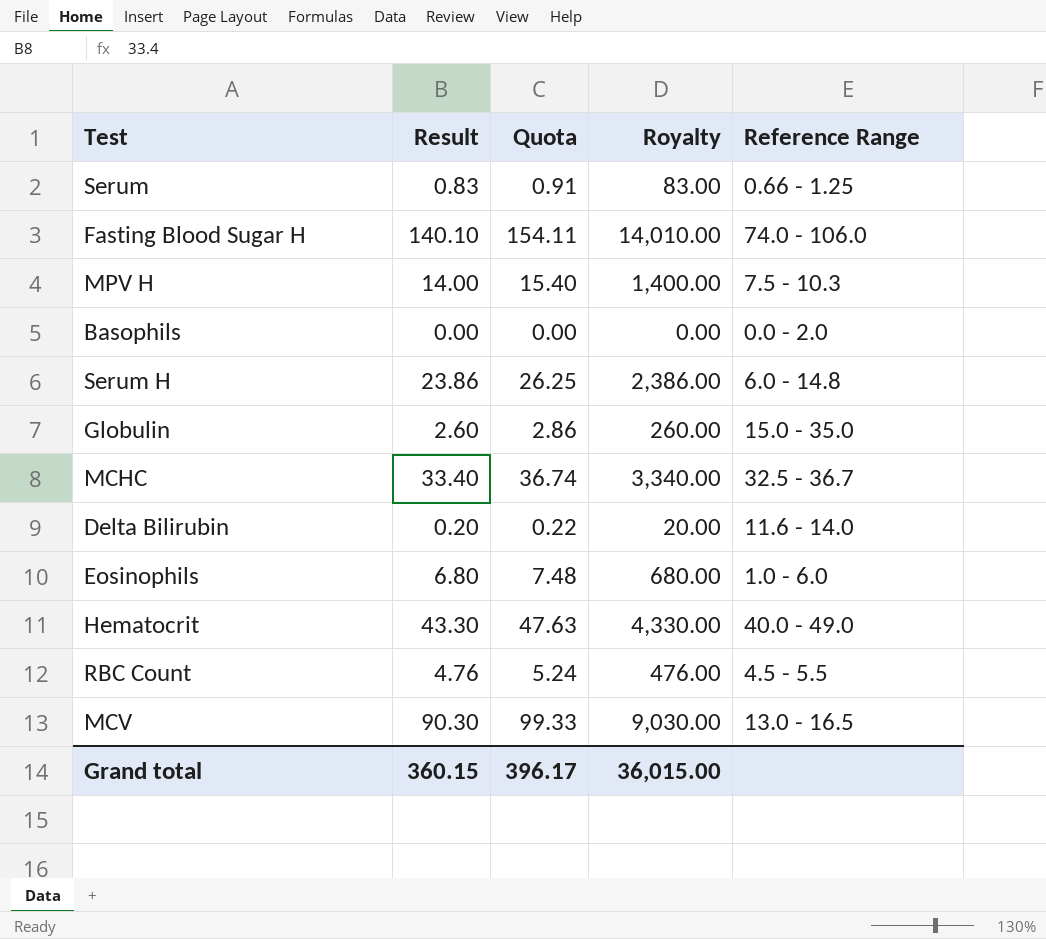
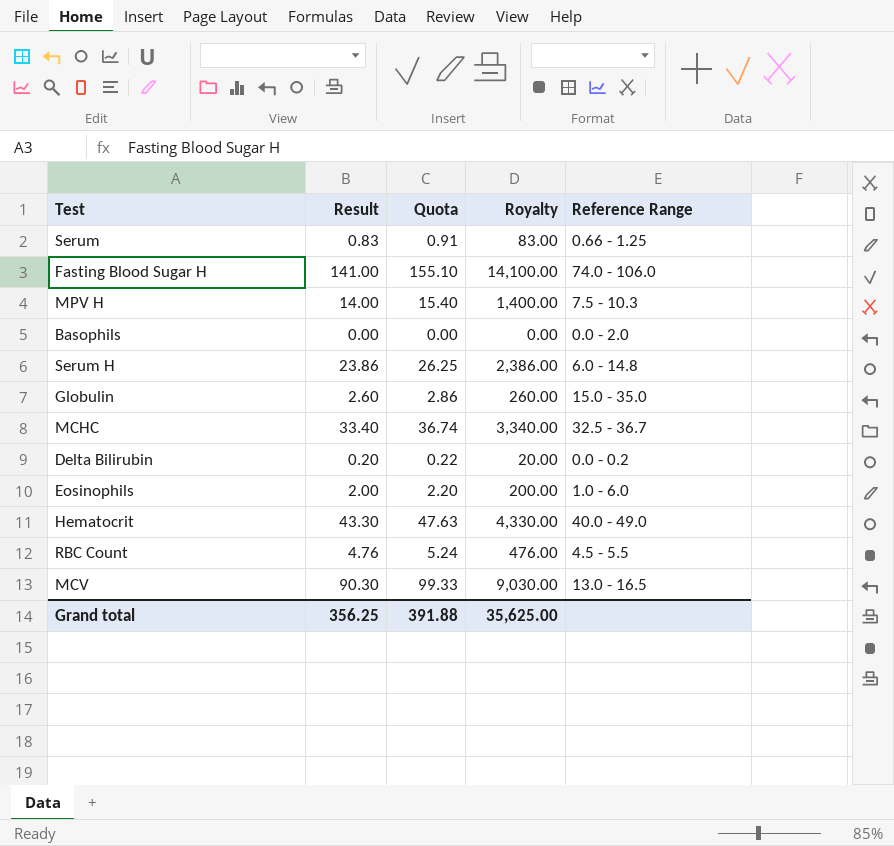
Fasting Blood Sugar H | Result: 140.10 -> 141.00
Fasting Blood Sugar H | Quota: 154.11 -> 155.10
Fasting Blood Sugar H | Royalty: 14,010.00 -> 14,100.00
Delta Bilirubin | Reference Range: 11.6 - 14.0 -> 0.0 - 0.2
Eosinophils | Result: 6.80 -> 2.00
Eosinophils | Quota: 7.48 -> 2.20
Eosinophils | Royalty: 680.00 -> 200.00
Grand total | Result: 360.15 -> 356.25
Grand total | Quota: 396.17 -> 391.88
Grand total | Royalty: 36,015.00 -> 35,625.00

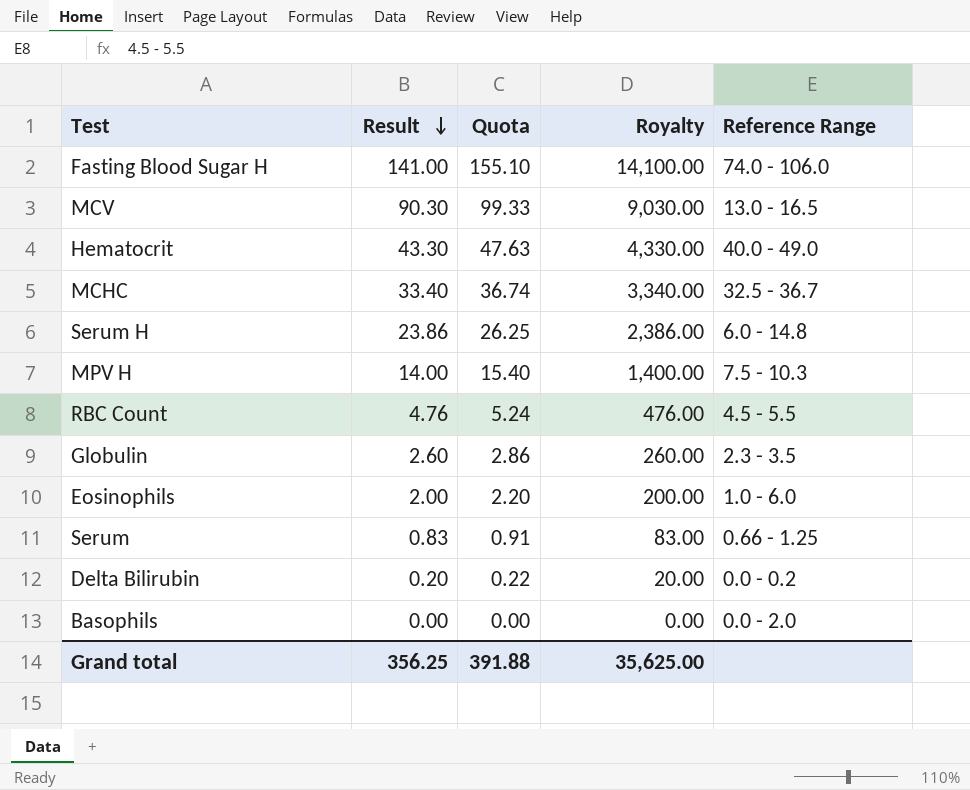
row order: none -> Result descending
Globulin | Reference Range: 15.0 - 35.0 -> 2.3 - 3.5

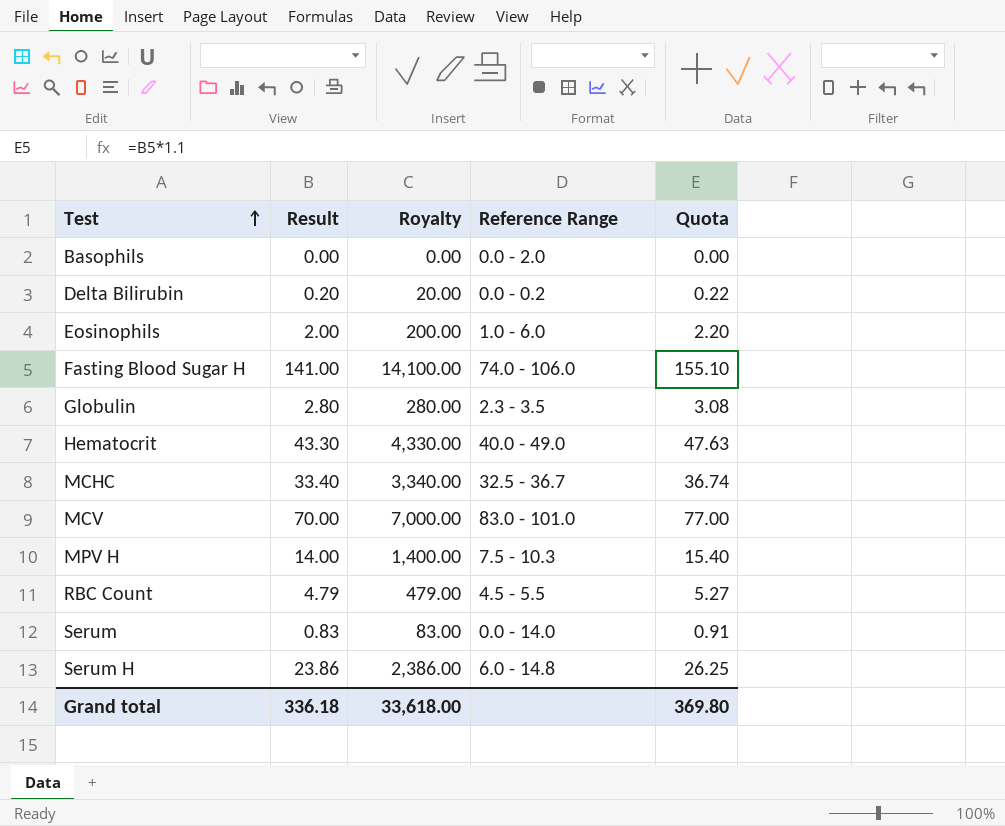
row order: Result descending -> Test ascending
column Quota | position: 3 -> 5
Globulin | Result: 2.60 -> 2.80
Globulin | Royalty: 260.00 -> 280.00
Globulin | Quota: 2.86 -> 3.08
MCV | Result: 90.30 -> 70.00
MCV | Royalty: 9,030.00 -> 7,000.00
MCV | Reference Range: 13.0 - 16.5 -> 83.0 - 101.0
MCV | Quota: 99.33 -> 77.00
RBC Count | Result: 4.76 -> 4.79
RBC Count | Royalty: 476.00 -> 479.00
RBC Count | Quota: 5.24 -> 5.27
Serum | Reference Range: 0.66 - 1.25 -> 0.0 - 14.0
Grand total | Result: 356.25 -> 336.18
Grand total | Royalty: 35,625.00 -> 33,618.00
Grand total | Quota: 391.88 -> 369.80

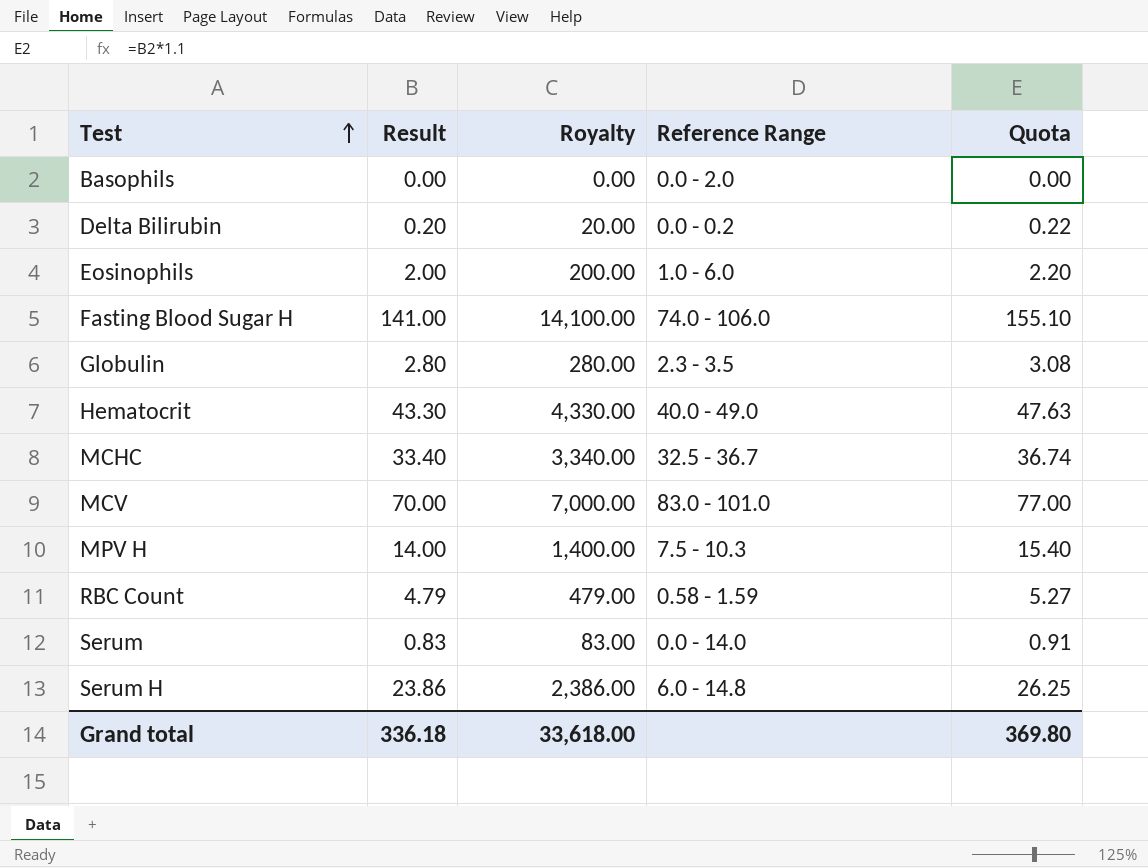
RBC Count | Reference Range: 4.5 - 5.5 -> 0.58 - 1.59

